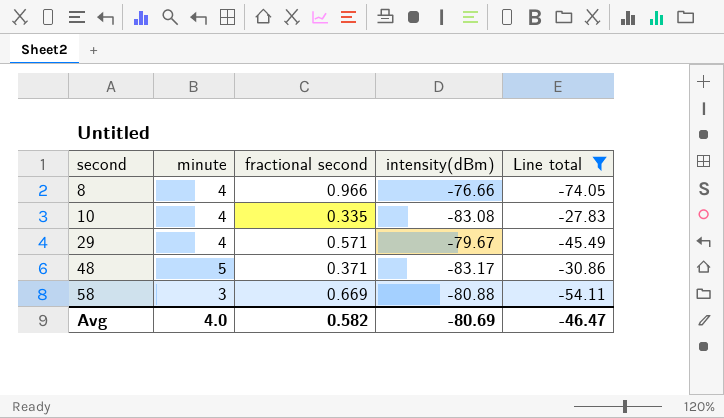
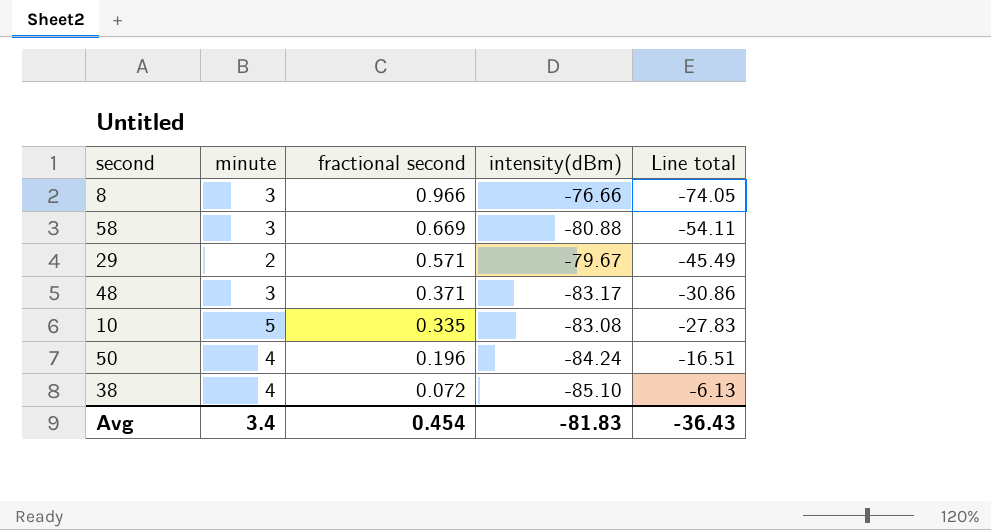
filter: Line total <= -27.83 -> none
row order: second ascending -> fractional second descending
8 | minute: 4 -> 3
29 | minute: 4 -> 2
48 | minute: 5 -> 3
10 | minute: 4 -> 5
Avg | minute: 4.0 -> 3.4
Avg | fractional second: 0.582 -> 0.454
Avg | intensity(dBm): -80.69 -> -81.83
Avg | Line total: -46.47 -> -36.43

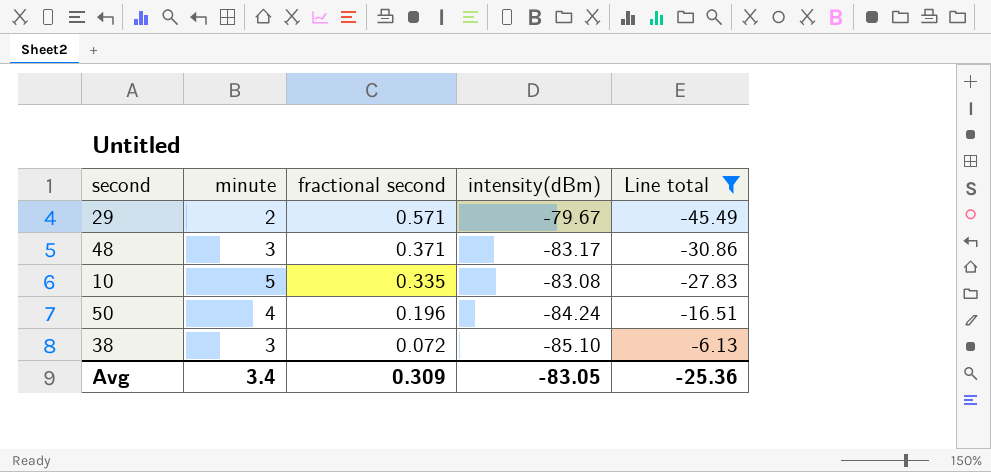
filter: none -> Line total >= -45.49
38 | minute: 4 -> 3
Avg | fractional second: 0.454 -> 0.309
Avg | intensity(dBm): -81.83 -> -83.05
Avg | Line total: -36.43 -> -25.36

